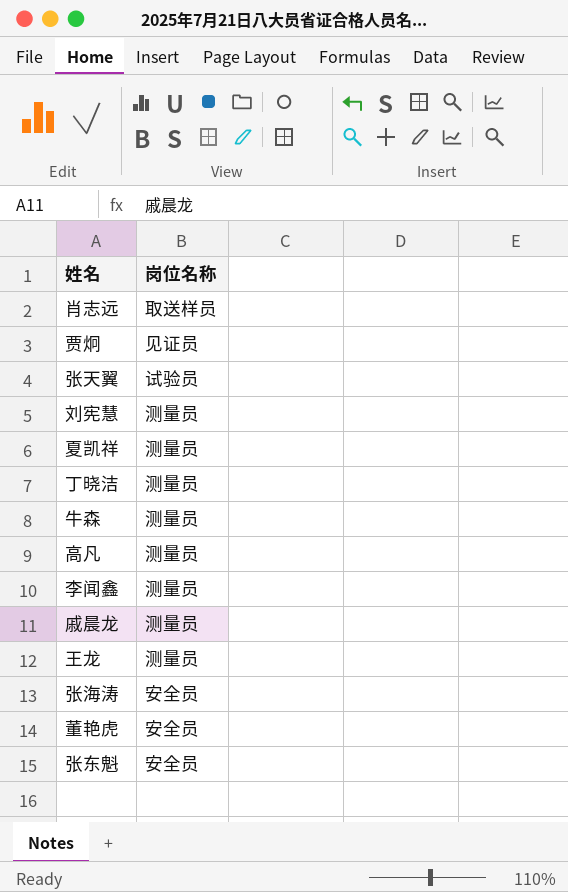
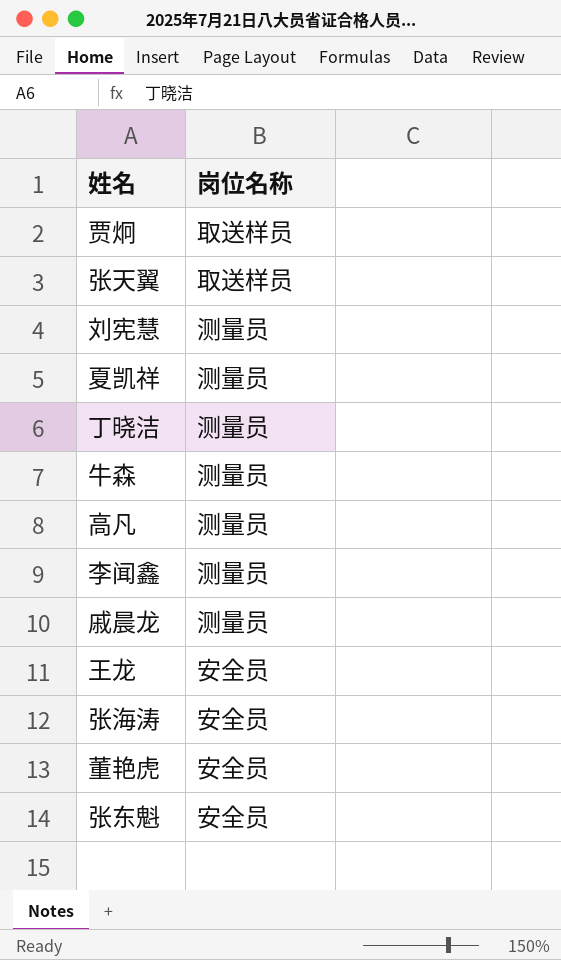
row 肖志远: 取送样员 -> none
贾炯 | 岗位名称: 见证员 -> 取送样员
张天翼 | 岗位名称: 试验员 -> 取送样员
王龙 | 岗位名称: 测量员 -> 安全员

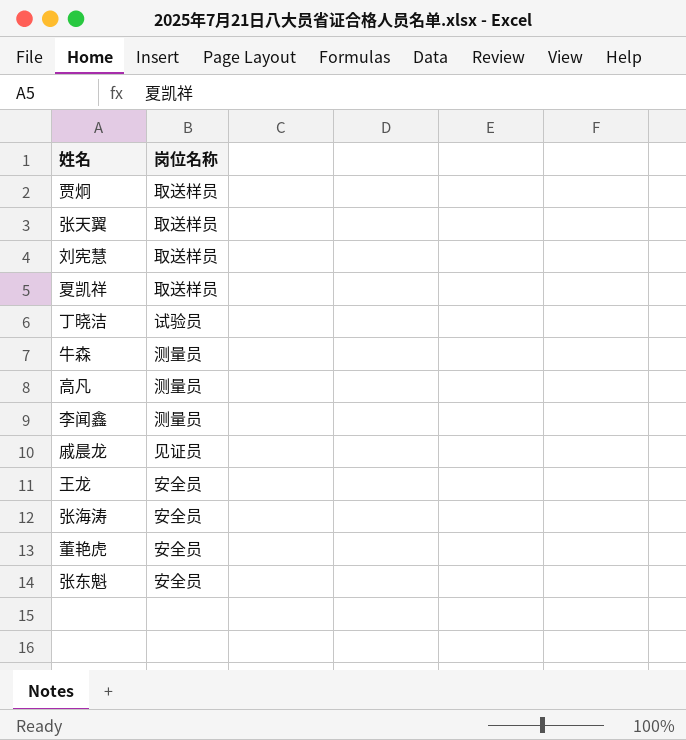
刘宪慧 | 岗位名称: 测量员 -> 取送样员
夏凯祥 | 岗位名称: 测量员 -> 取送样员
丁晓洁 | 岗位名称: 测量员 -> 试验员
戚晨龙 | 岗位名称: 测量员 -> 见证员

